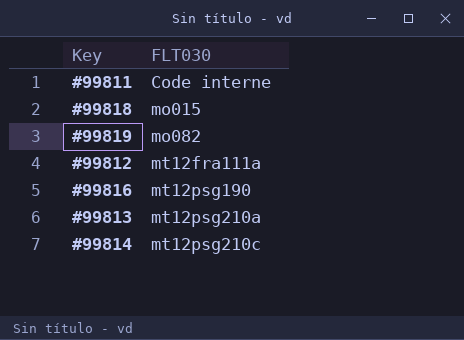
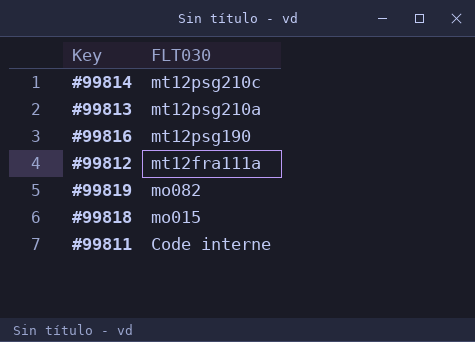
row order: FLT030 ascending -> FLT030 descending

